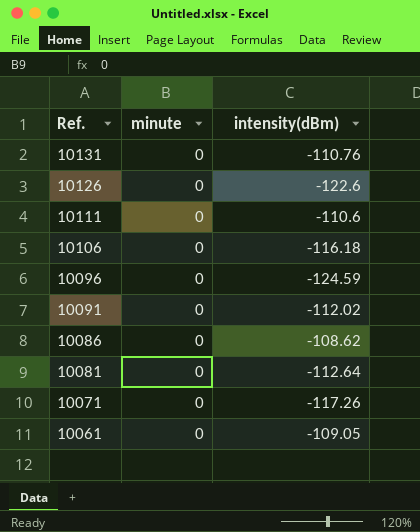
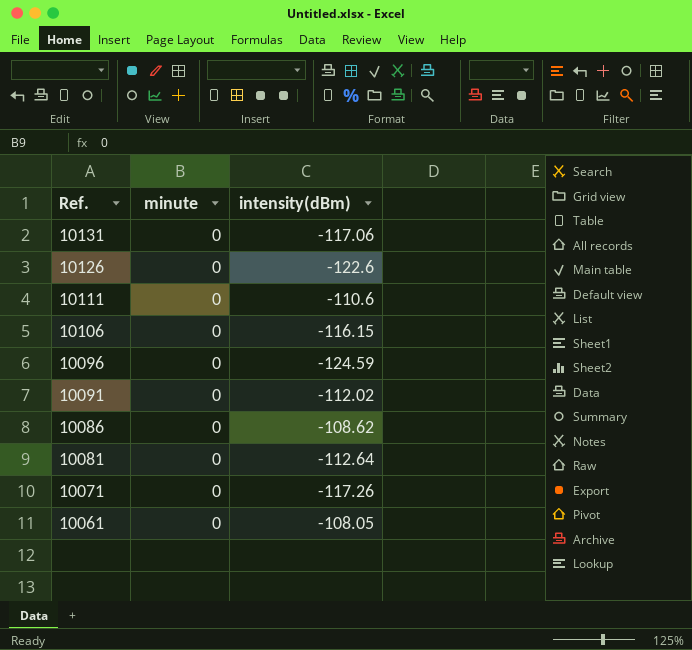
10131 | intensity(dBm): -110.76 -> -117.06
10106 | intensity(dBm): -116.18 -> -116.15
10061 | intensity(dBm): -109.05 -> -108.05

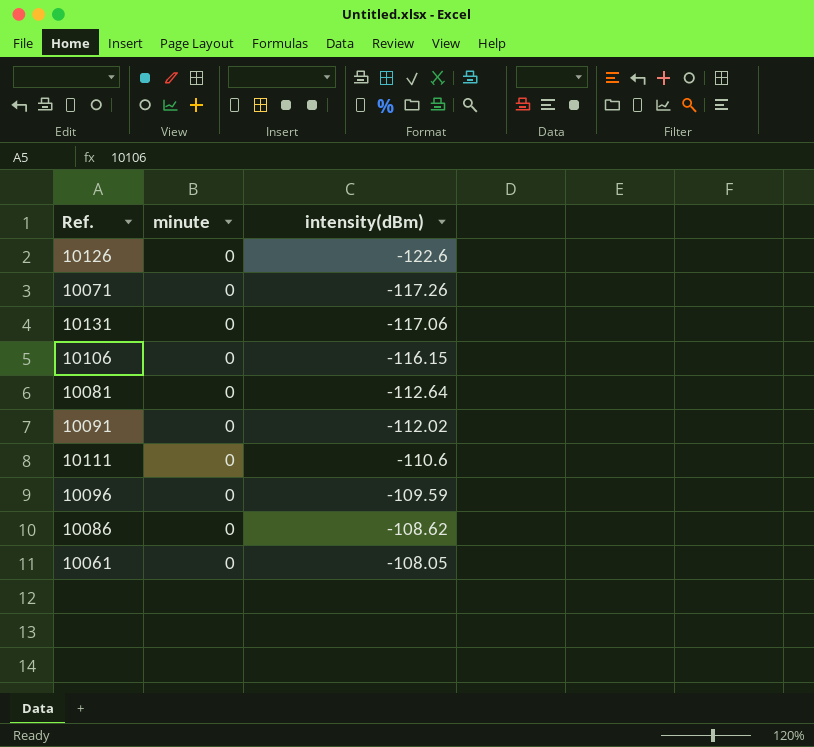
row order: Ref. descending -> intensity(dBm) ascending
10096 | intensity(dBm): -124.59 -> -109.59

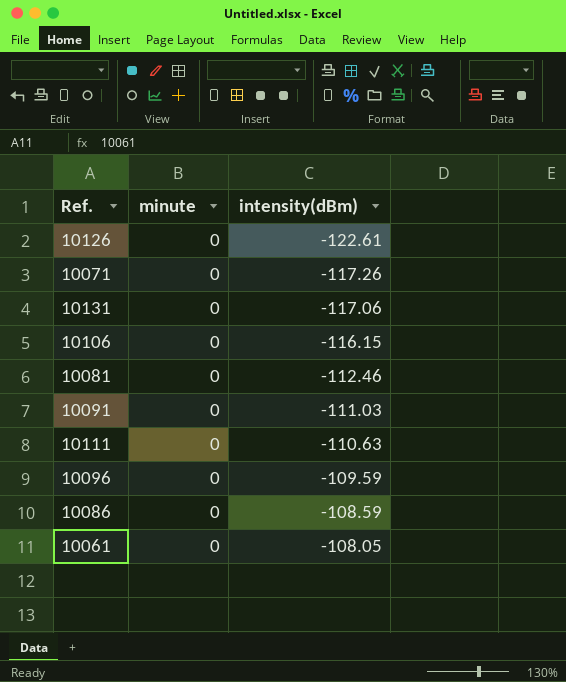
10126 | intensity(dBm): -122.6 -> -122.61
10081 | intensity(dBm): -112.64 -> -112.46
10091 | intensity(dBm): -112.02 -> -111.03
10111 | intensity(dBm): -110.6 -> -110.63
10086 | intensity(dBm): -108.62 -> -108.59

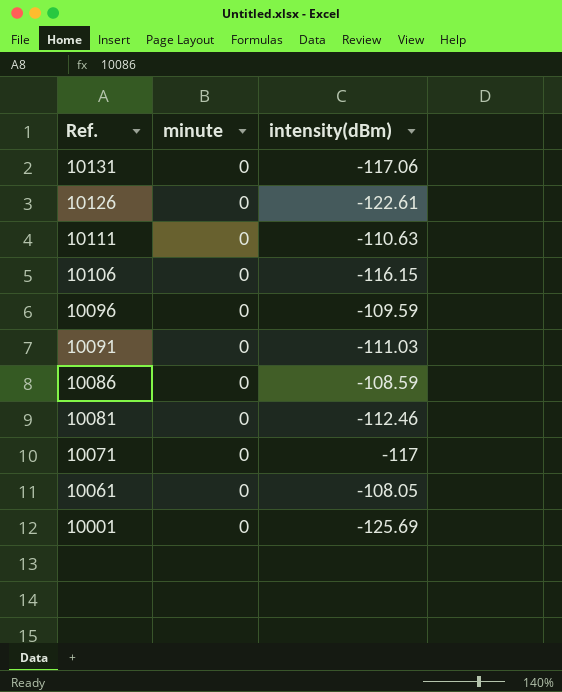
row order: intensity(dBm) ascending -> Ref. descending
10071 | intensity(dBm): -117.26 -> -117
row 10001: none -> 0 | -125.69

